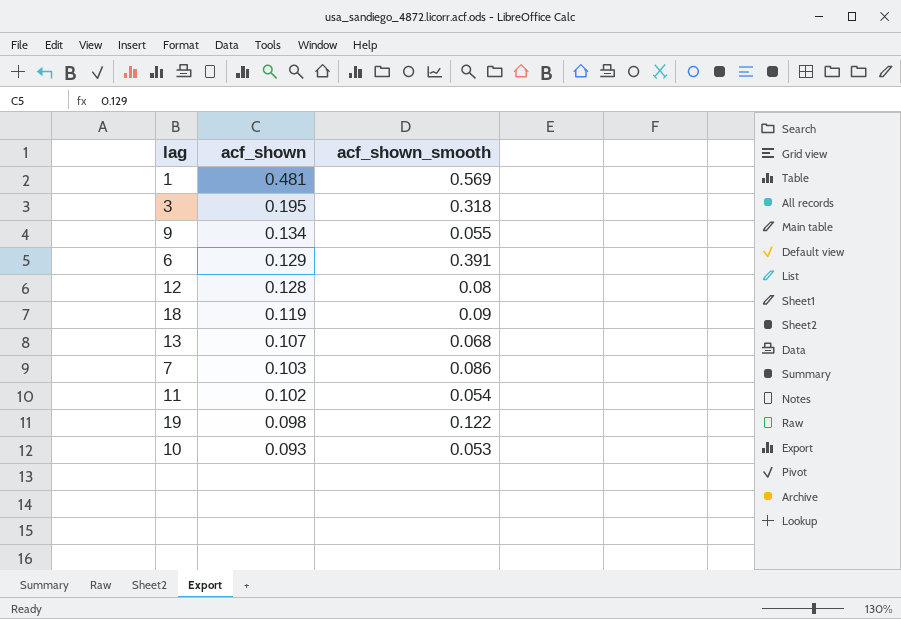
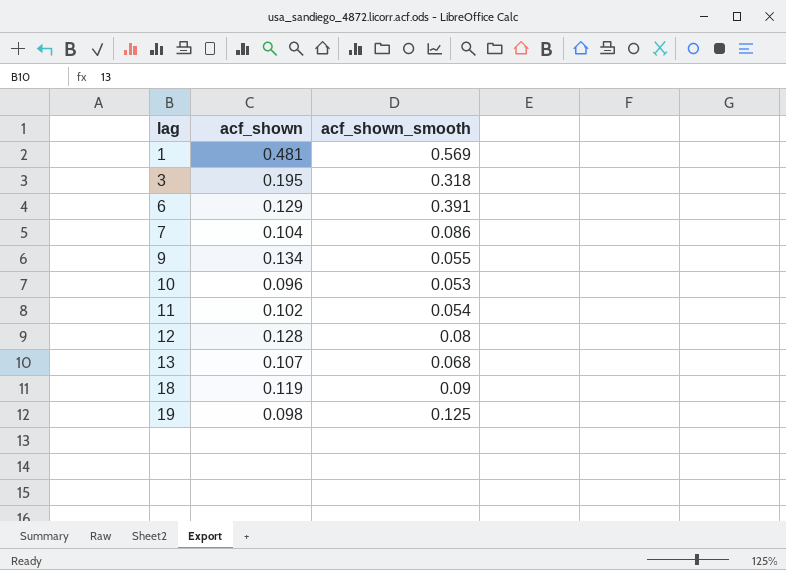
row order: acf_shown descending -> lag ascending
7 | acf_shown: 0.103 -> 0.104
10 | acf_shown: 0.093 -> 0.096
19 | acf_shown_smooth: 0.122 -> 0.125

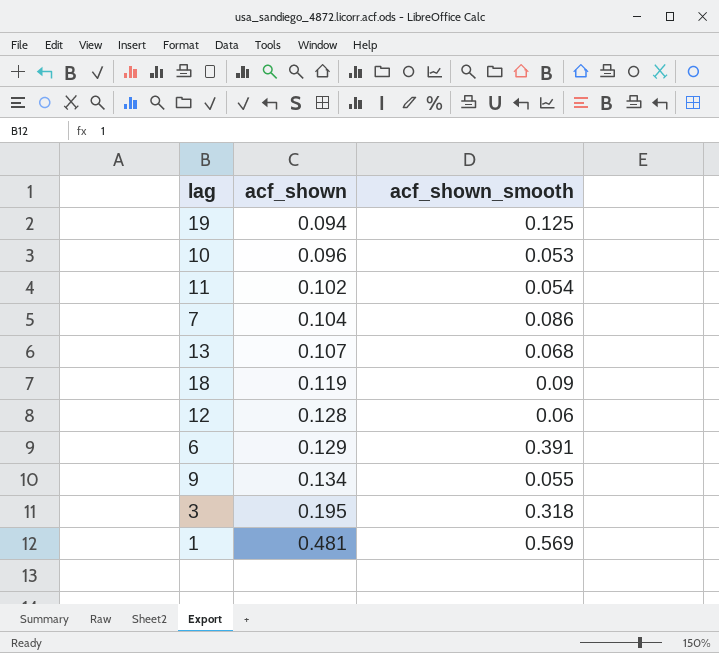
row order: lag ascending -> acf_shown ascending
19 | acf_shown: 0.098 -> 0.094
12 | acf_shown_smooth: 0.08 -> 0.06

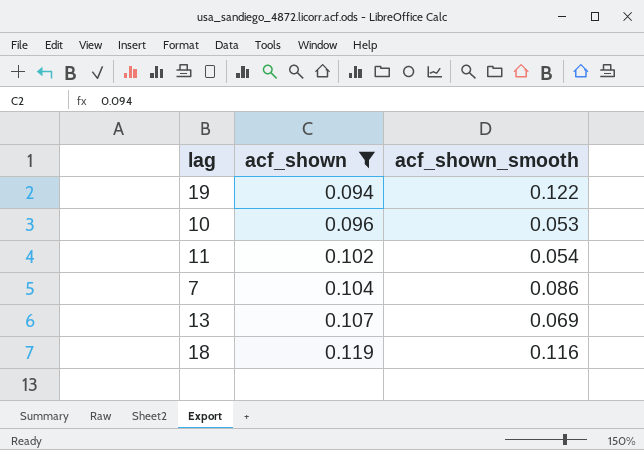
filter: none -> acf_shown <= 0.119
19 | acf_shown_smooth: 0.125 -> 0.122
13 | acf_shown_smooth: 0.068 -> 0.069
18 | acf_shown_smooth: 0.09 -> 0.116

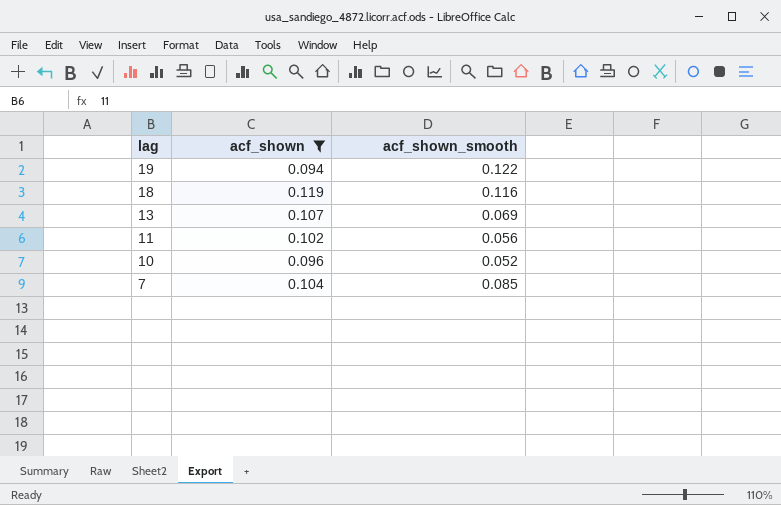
row order: acf_shown ascending -> lag descending
11 | acf_shown_smooth: 0.054 -> 0.056
10 | acf_shown_smooth: 0.053 -> 0.052
7 | acf_shown_smooth: 0.086 -> 0.085

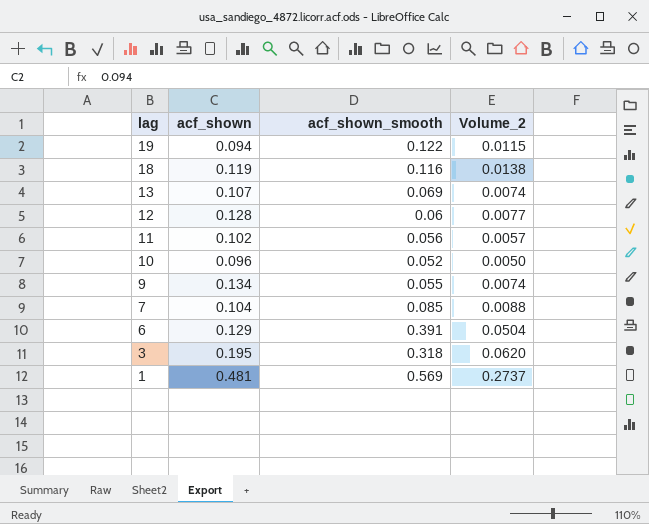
filter: acf_shown <= 0.119 -> none
column Volume_2 | formula: none -> [acf_shown] * [acf_shown_smooth]

